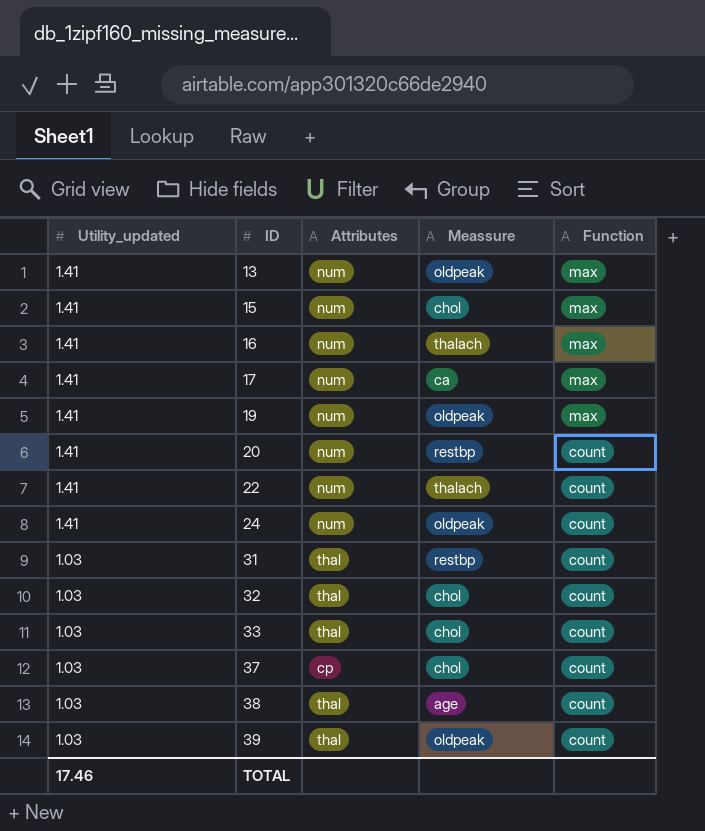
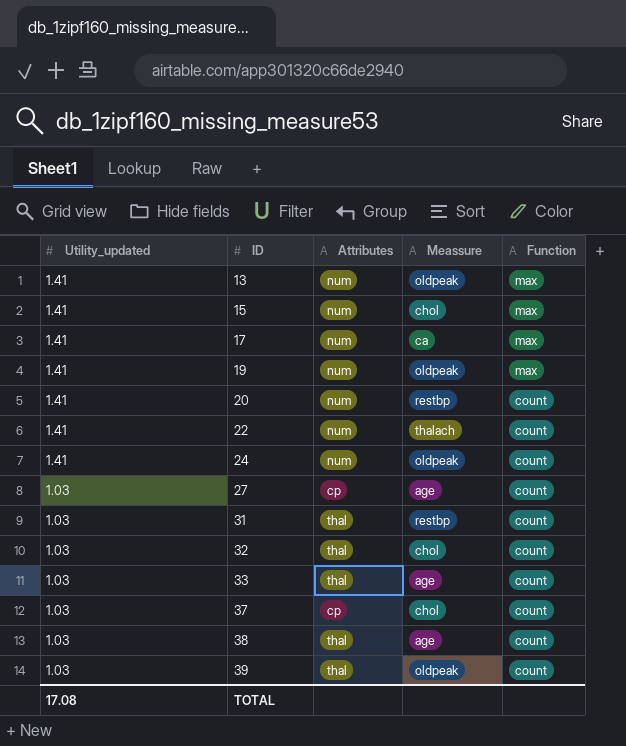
row 16: 1.41 | num | thalach | max -> none
row 27: none -> 1.03 | cp | age | count
33 | Meassure: chol -> age
TOTAL | Utility_updated: 17.46 -> 17.08

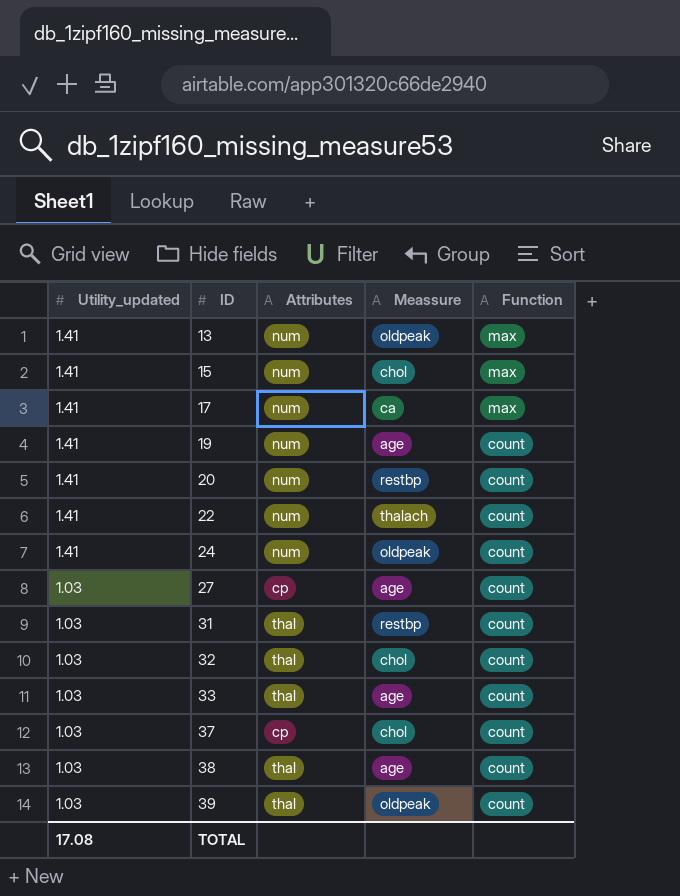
19 | Meassure: oldpeak -> age
19 | Function: max -> count

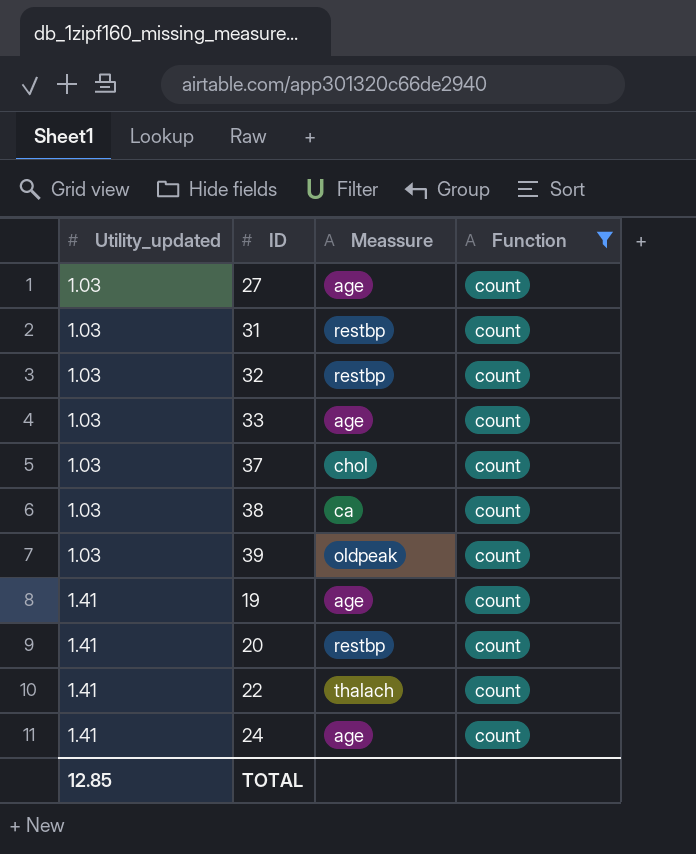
filter: none -> Function = count
row order: Utility_updated descending -> Utility_updated ascending
column Attributes | position: 3 -> none
32 | Meassure: chol -> restbp
38 | Meassure: age -> ca
24 | Meassure: oldpeak -> age
TOTAL | Utility_updated: 17.08 -> 12.85

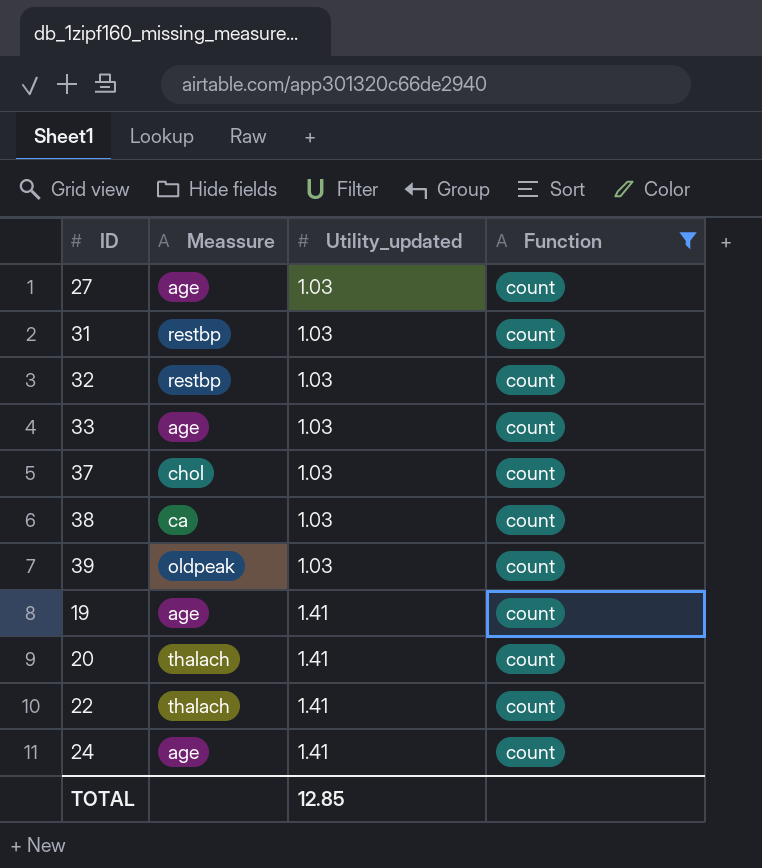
column Utility_updated | position: 1 -> 3
20 | Meassure: restbp -> thalach

